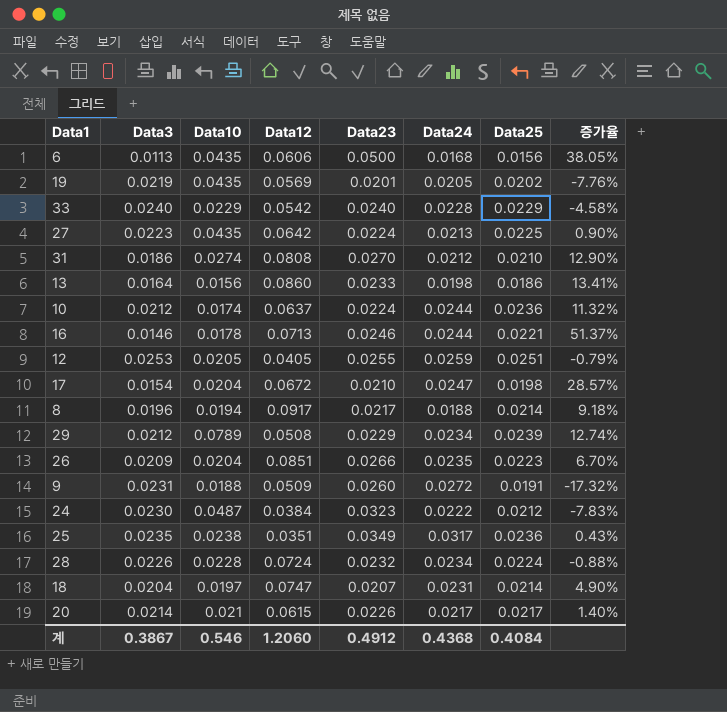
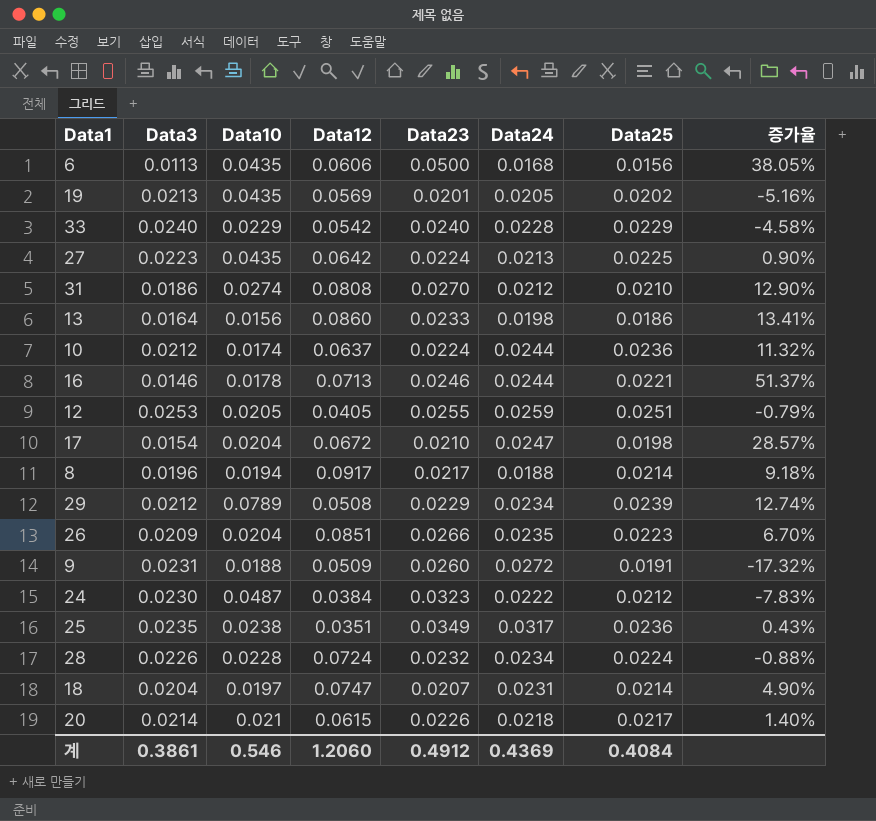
19 | Data3: 0.0219 -> 0.0213
19 | 증가율: -7.76% -> -5.16%
20 | Data24: 0.0217 -> 0.0218
계 | Data3: 0.3867 -> 0.3861
계 | Data24: 0.4368 -> 0.4369

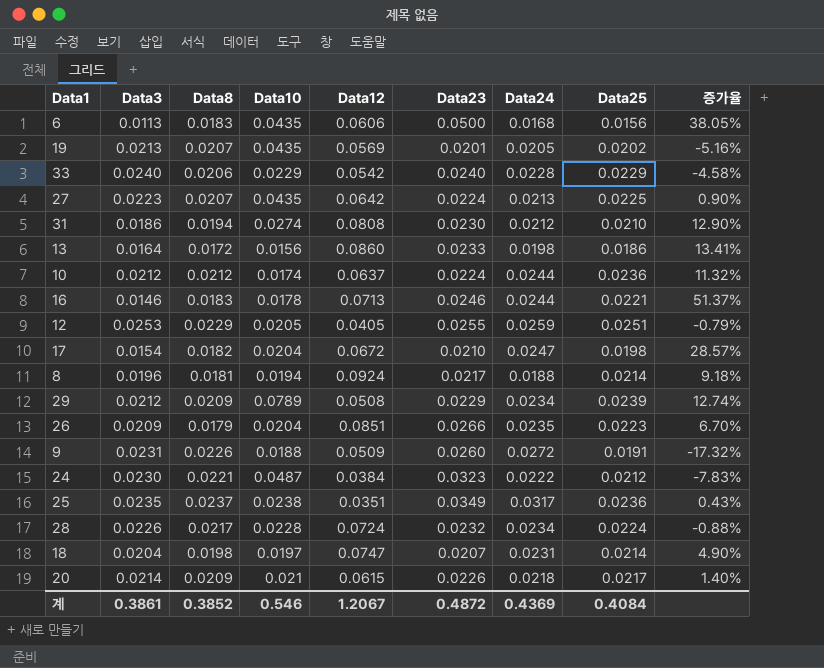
column Data8 | position: none -> 3
31 | Data23: 0.0270 -> 0.0230
8 | Data12: 0.0917 -> 0.0924
계 | Data12: 1.2060 -> 1.2067
계 | Data23: 0.4912 -> 0.4872

